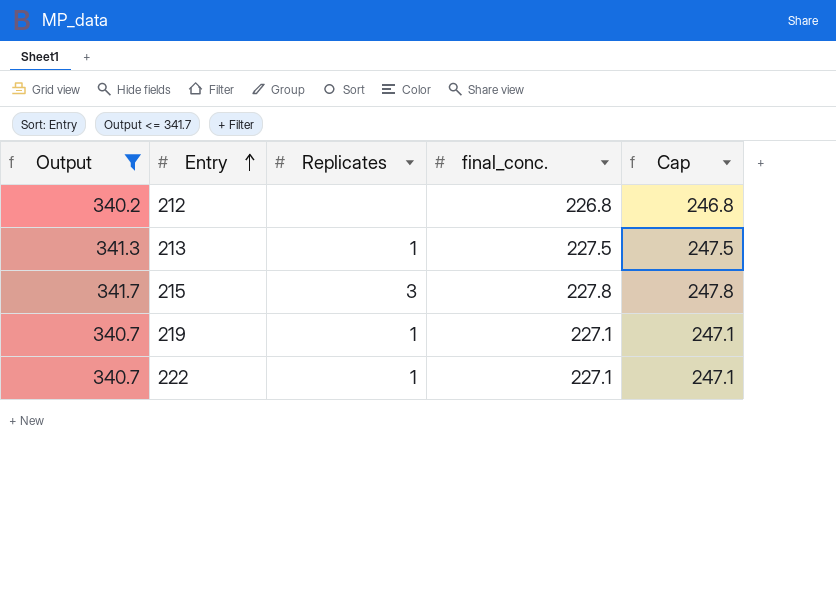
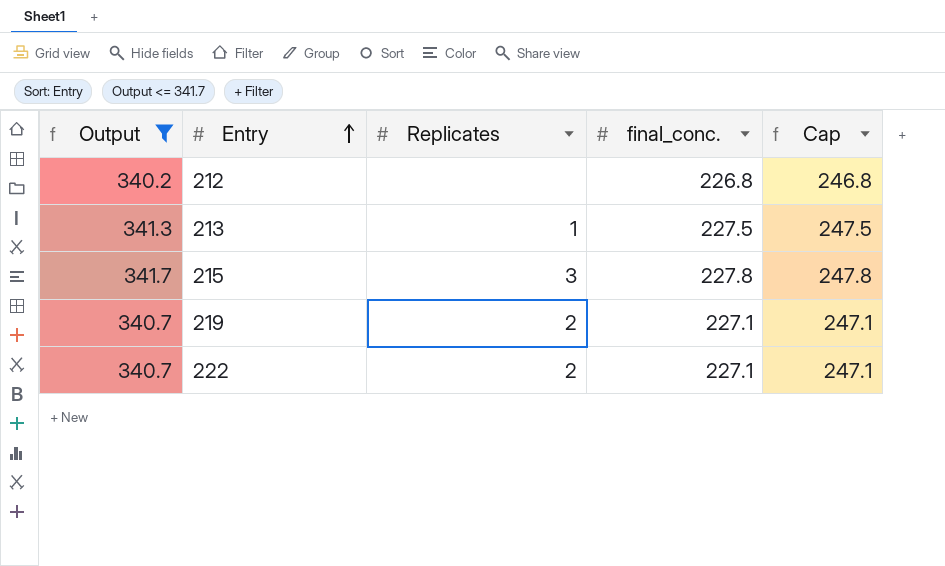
219 | Replicates: 1 -> 2
222 | Replicates: 1 -> 2

